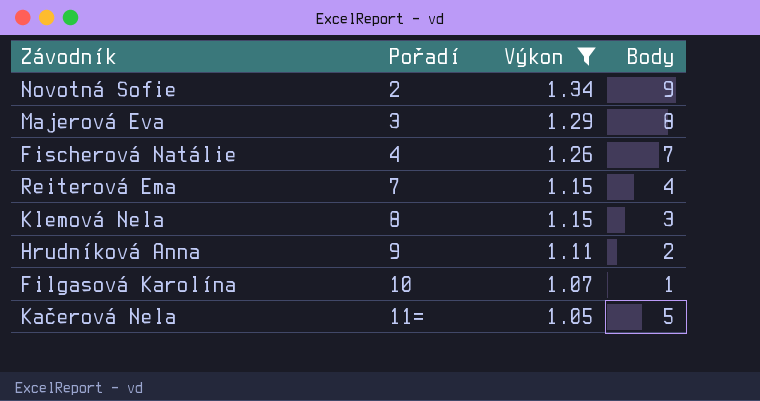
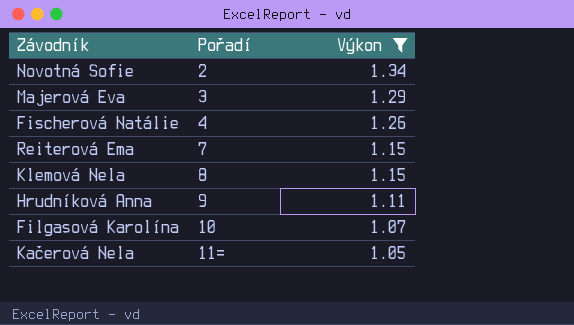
column Body | position: 4 -> none

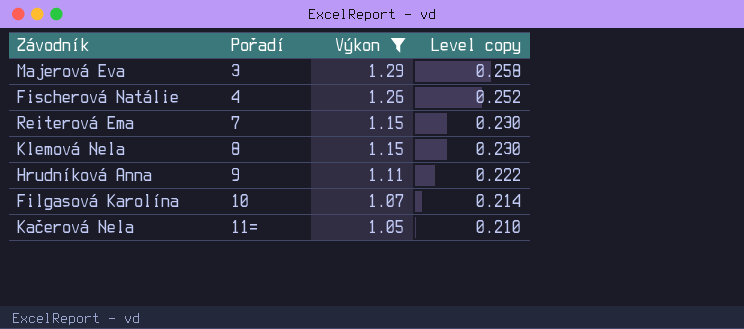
column Level copy | formula: none -> [Výkon] * 0.2
row Novotná Sofie: 2 | 1.34 -> none

